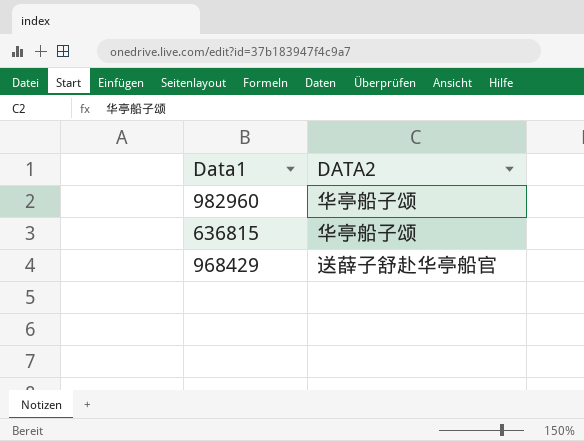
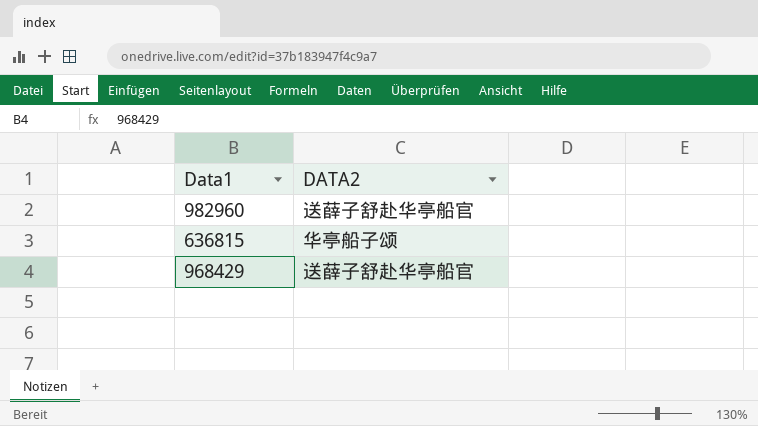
982960 | DATA2: 华亭船子颂 -> 送薛子舒赴华亭船官

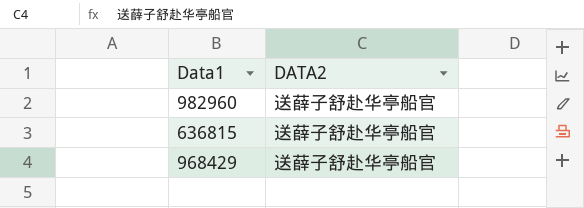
636815 | DATA2: 华亭船子颂 -> 送薛子舒赴华亭船官

